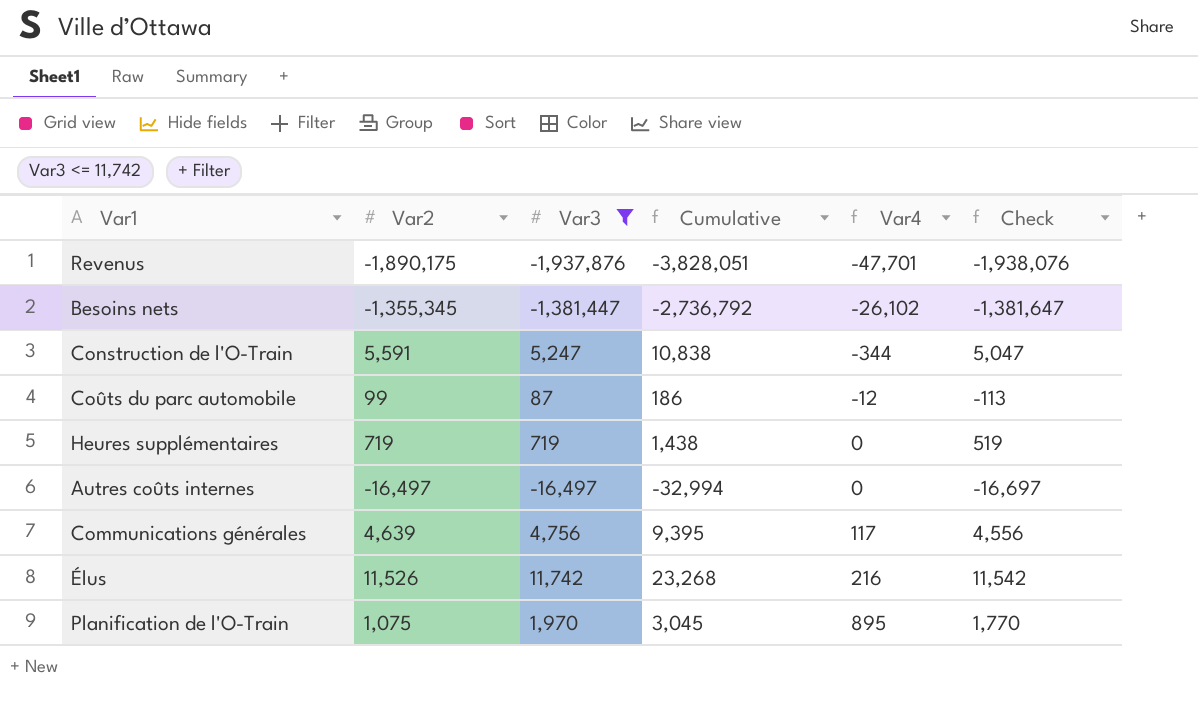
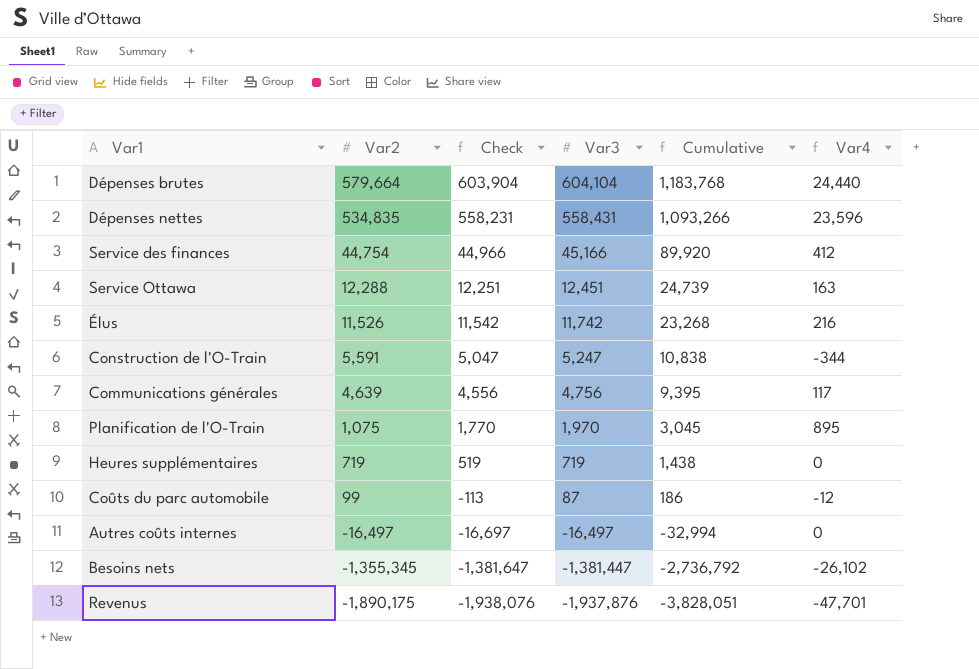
filter: Var3 <= 11,742 -> none
row order: Var4 ascending -> Var2 descending
column Check | position: 6 -> 3

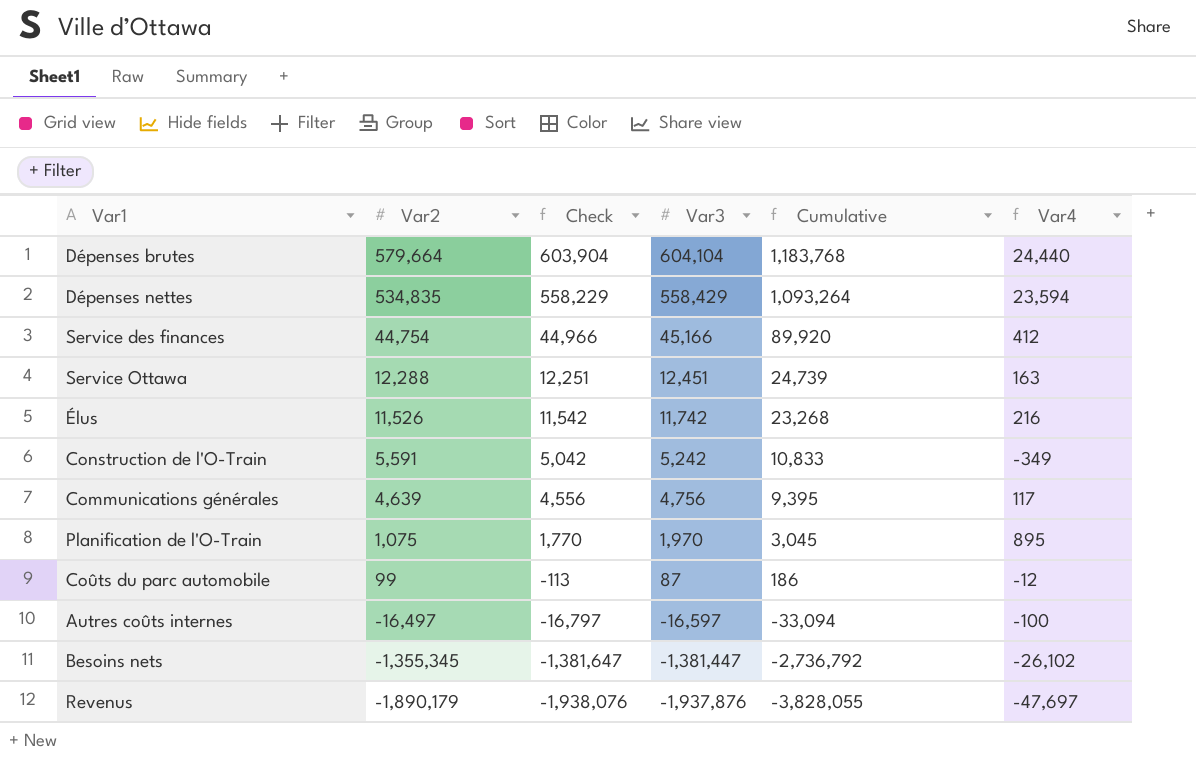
row Heures supplémentaires: 719 | 519 | 719 | 1,438 | 0 -> none
Dépenses nettes | Check: 558,231 -> 558,229
Dépenses nettes | Var3: 558,431 -> 558,429
Dépenses nettes | Cumulative: 1,093,266 -> 1,093,264
Dépenses nettes | Var4: 23,596 -> 23,594
Construction de l'O-Train | Check: 5,047 -> 5,042
Construction de l'O-Train | Var3: 5,247 -> 5,242
Construction de l'O-Train | Cumulative: 10,838 -> 10,833
Construction de l'O-Train | Var4: -344 -> -349
Autres coûts internes | Check: -16,697 -> -16,797
Autres coûts internes | Var3: -16,497 -> -16,597
Autres coûts internes | Cumulative: -32,994 -> -33,094
Autres coûts internes | Var4: 0 -> -100
Revenus | Var2: -1,890,175 -> -1,890,179
Revenus | Cumulative: -3,828,051 -> -3,828,055
Revenus | Var4: -47,701 -> -47,697

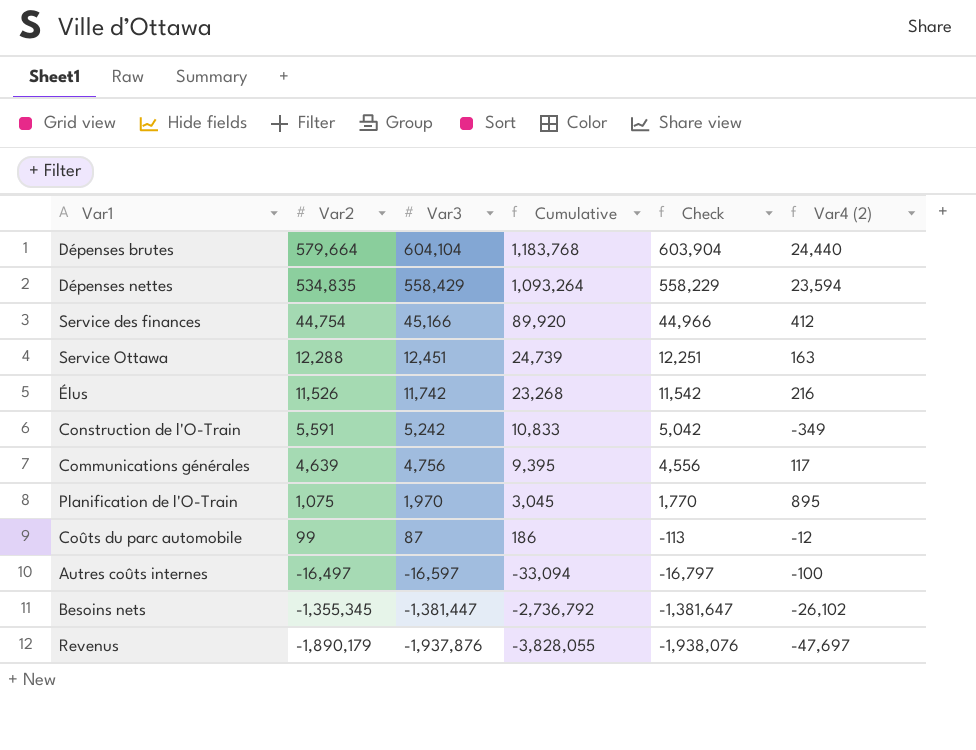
column Check | position: 3 -> 5
column name: Var4 -> Var4 (2)

